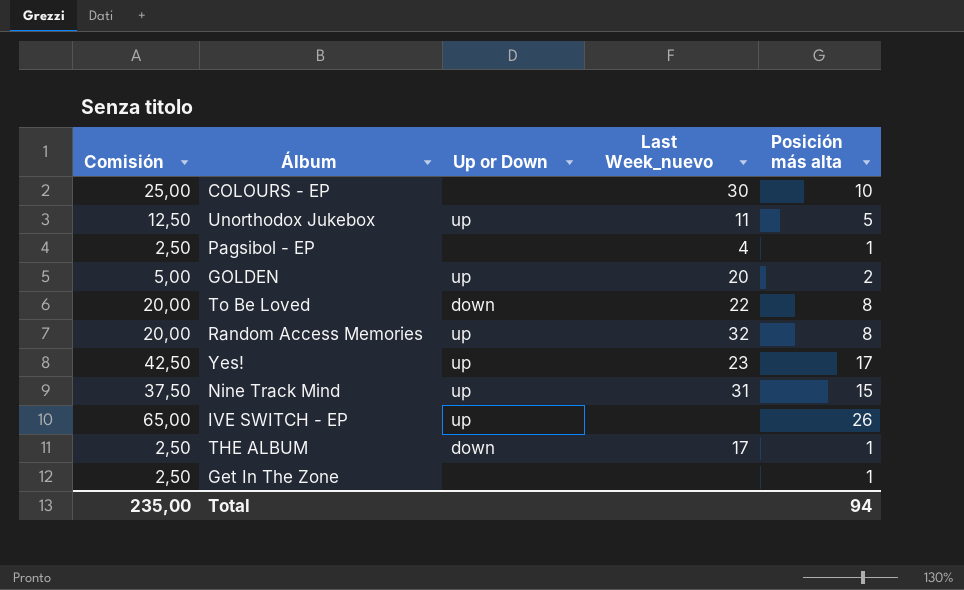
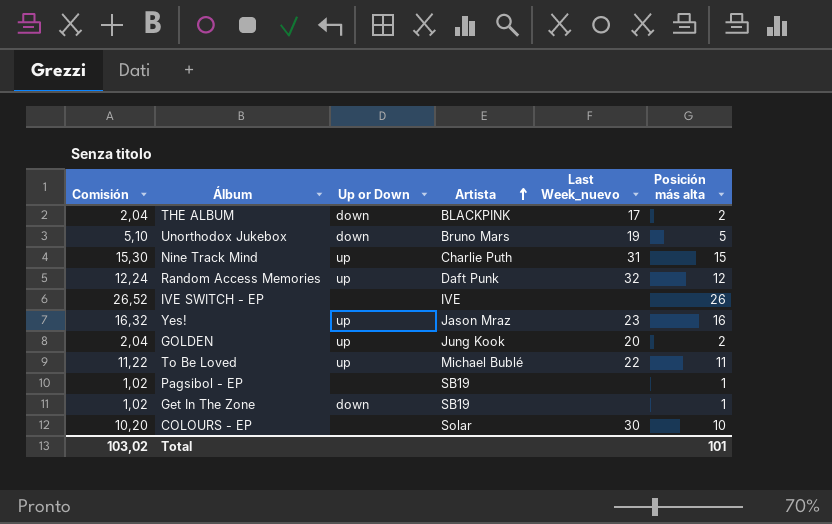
row order: none -> Artista ascending
column Comisión | formula: [Posición más alta] * 2,5 -> [Posición más alta] * 1,02
column Artista | position: none -> 4
THE ALBUM | Posición más alta: 1 -> 2
Unorthodox Jukebox | Up or Down: up -> down
Unorthodox Jukebox | Last Week_nuevo: 11 -> 19
Random Access Memories | Posición más alta: 8 -> 12
IVE SWITCH - EP | Up or Down: up -> none
Yes! | Posición más alta: 17 -> 16
To Be Loved | Up or Down: down -> up
To Be Loved | Posición más alta: 8 -> 11
Pagsibol - EP | Last Week_nuevo: 4 -> none
Get In The Zone | Up or Down: none -> down
Total | Comisión: 235,00 -> 103,02
Total | Posición más alta: 94 -> 101

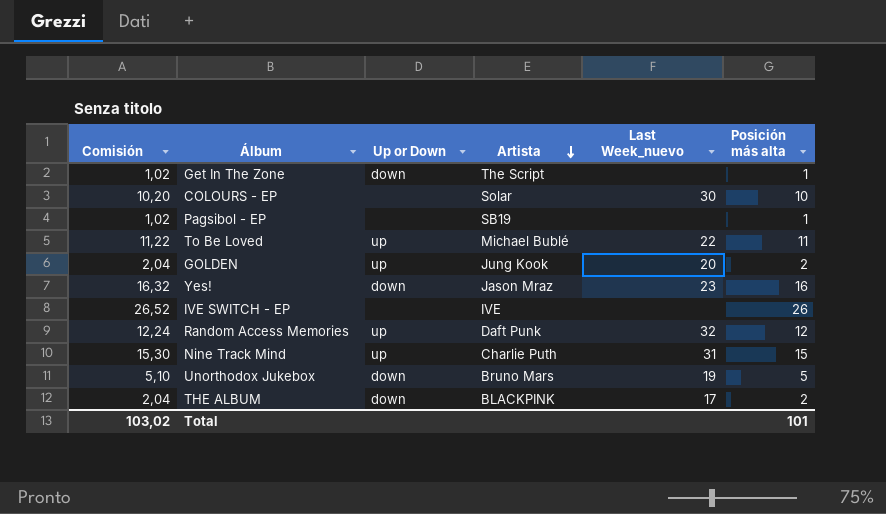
row order: Artista ascending -> Artista descending
Get In The Zone | Artista: SB19 -> The Script
Yes! | Up or Down: up -> down

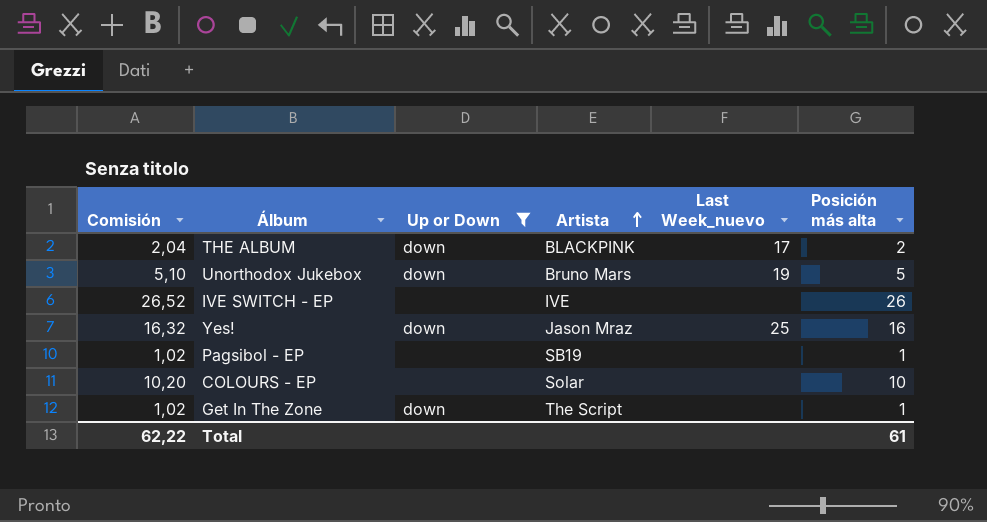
filter: none -> Up or Down != up
row order: Artista descending -> Artista ascending
Yes! | Last Week_nuevo: 23 -> 25
COLOURS - EP | Last Week_nuevo: 30 -> none
Total | Comisión: 103,02 -> 62,22
Total | Posición más alta: 101 -> 61

